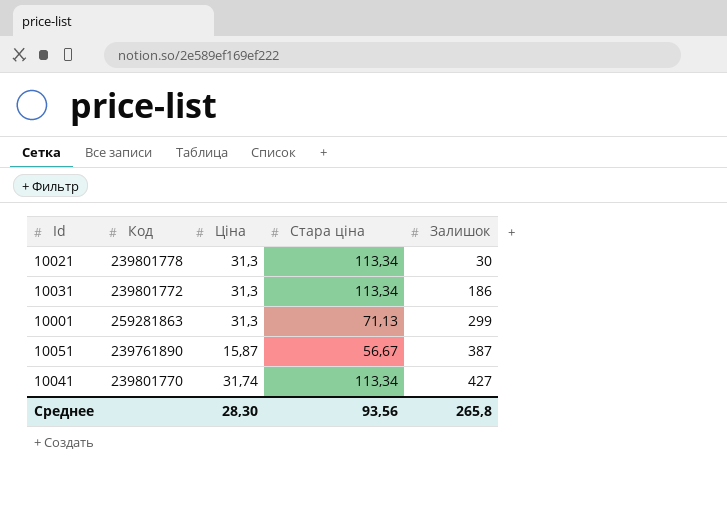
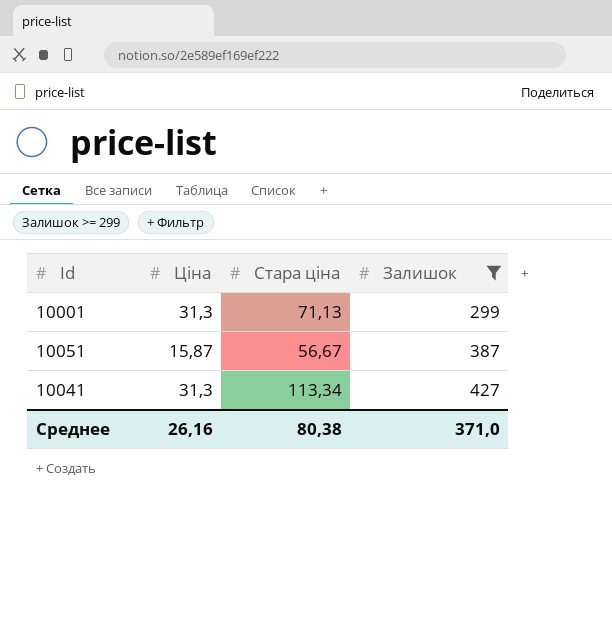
filter: none -> Залишок >= 299
column Код | position: 2 -> none
10041 | Ціна: 31,74 -> 31,3
Среднее | Ціна: 28,30 -> 26,16
Среднее | Стара ціна: 93,56 -> 80,38
Среднее | Залишок: 265,8 -> 371,0

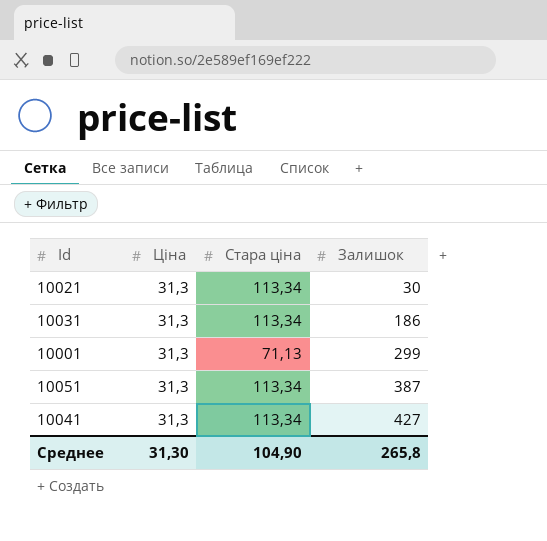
filter: Залишок >= 299 -> none
10051 | Ціна: 15,87 -> 31,3
10051 | Стара ціна: 56,67 -> 113,34
Среднее | Ціна: 26,16 -> 31,30
Среднее | Стара ціна: 80,38 -> 104,90
Среднее | Залишок: 371,0 -> 265,8

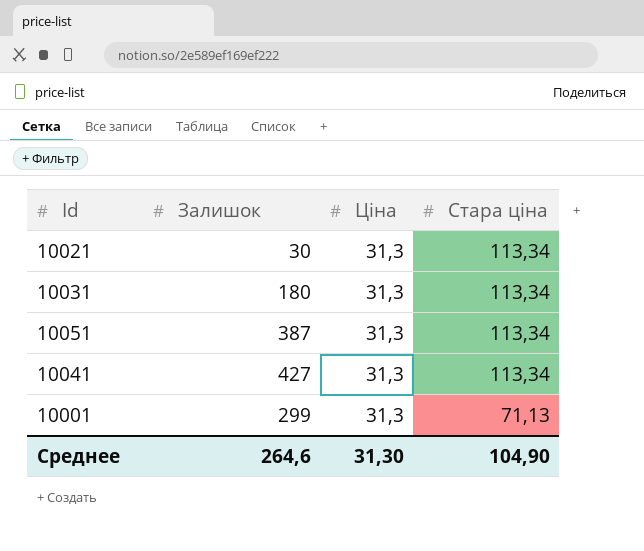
row order: Залишок ascending -> Стара ціна descending
column Залишок | position: 4 -> 2
10031 | Залишок: 186 -> 180
Среднее | Залишок: 265,8 -> 264,6

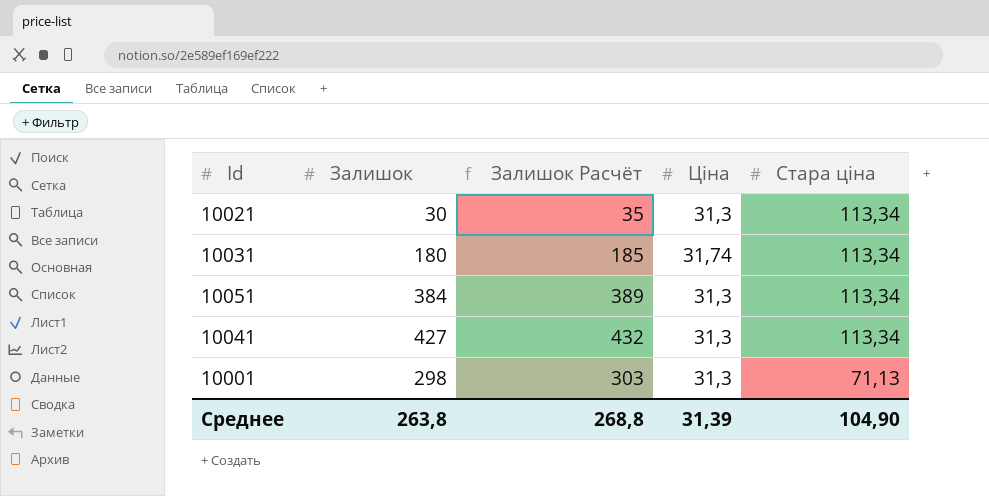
column Залишок Расчёт | formula: none -> [Залишок] + 5
10031 | Ціна: 31,3 -> 31,74
10051 | Залишок: 387 -> 384
10001 | Залишок: 299 -> 298
Среднее | Залишок: 264,6 -> 263,8
Среднее | Ціна: 31,30 -> 31,39

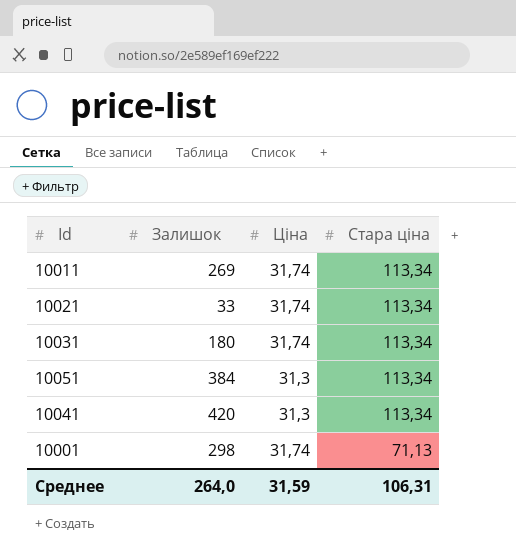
column Залишок Расчёт | formula: [Залишок] + 5 -> none
row 10011: none -> 269 | 31,74 | 113,34
10021 | Залишок: 30 -> 33
10021 | Ціна: 31,3 -> 31,74
10041 | Залишок: 427 -> 420
10001 | Ціна: 31,3 -> 31,74
Среднее | Залишок: 263,8 -> 264,0
Среднее | Ціна: 31,39 -> 31,59
Среднее | Стара ціна: 104,90 -> 106,31

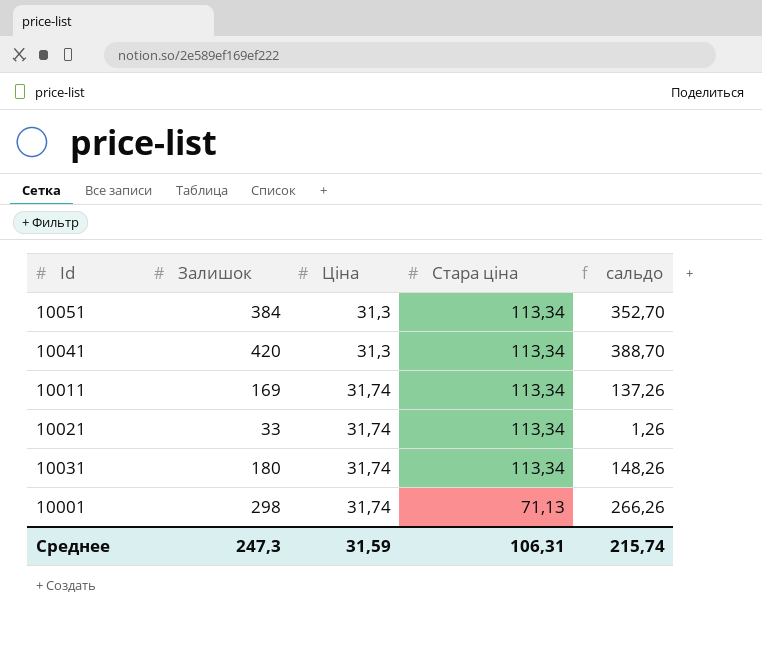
row order: Стара ціна descending -> Ціна ascending
column сальдо | formula: none -> [Залишок] - [Ціна]
10011 | Залишок: 269 -> 169
Среднее | Залишок: 264,0 -> 247,3

